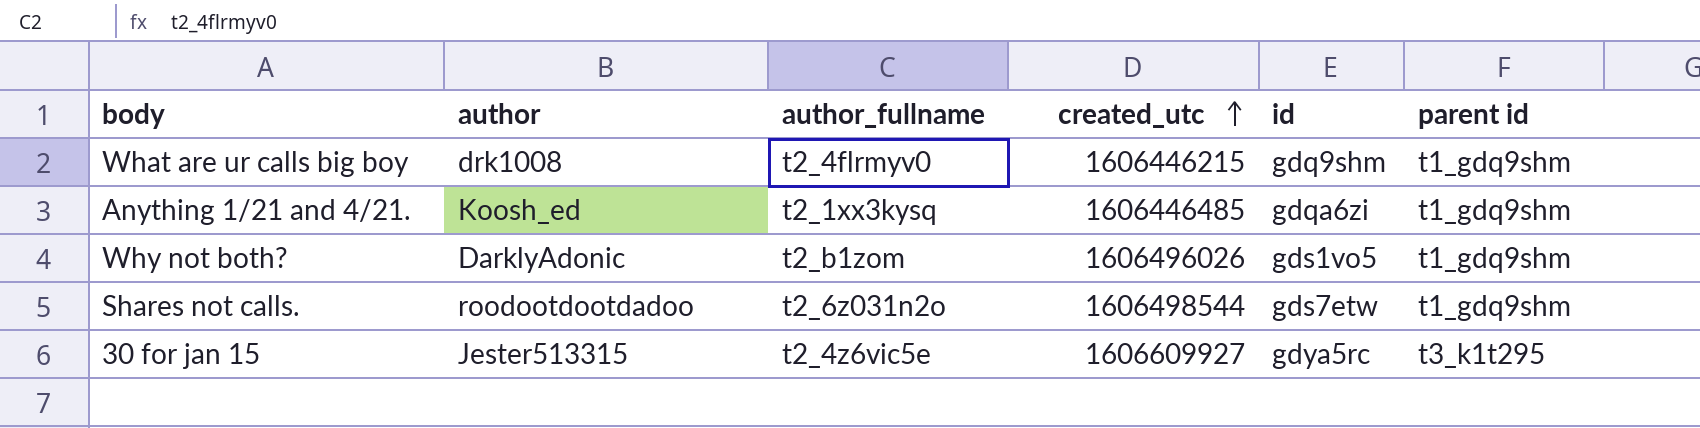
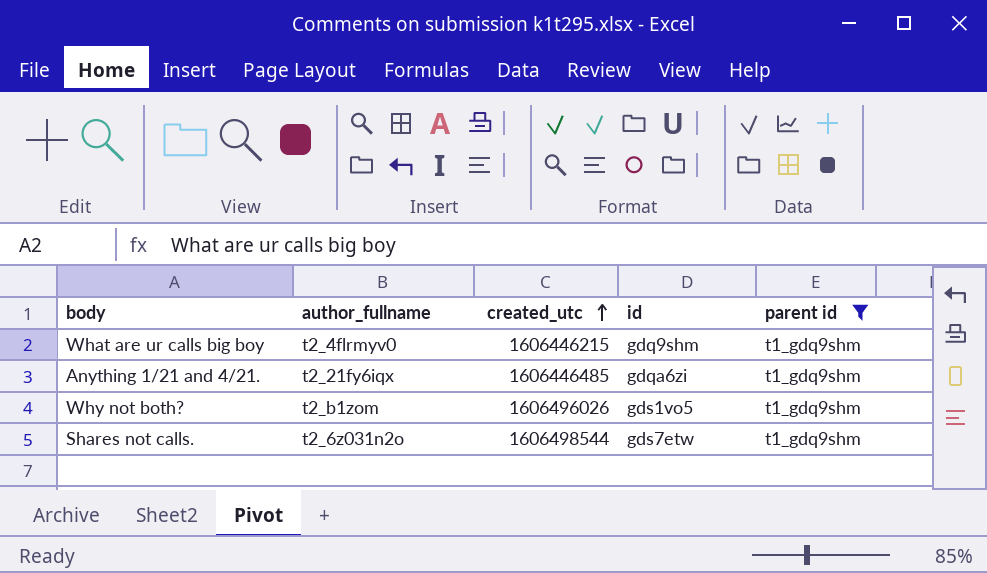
filter: none -> parent id = t1_gdq9shm
column author | position: 2 -> none
Anything 1/21 and 4/21. | author_fullname: t2_1xx3kysq -> t2_21fy6iqx

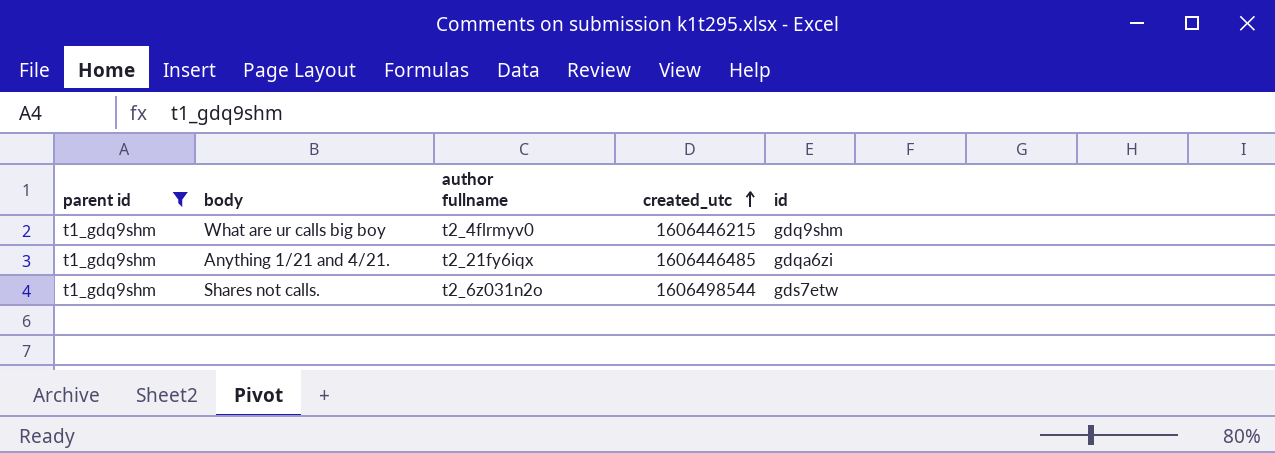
column parent id | position: 5 -> 1
column name: author_fullname -> author fullname
row Why not both?: t2_b1zom | 1606496026 | gds1vo5 | t1_gdq9shm -> none

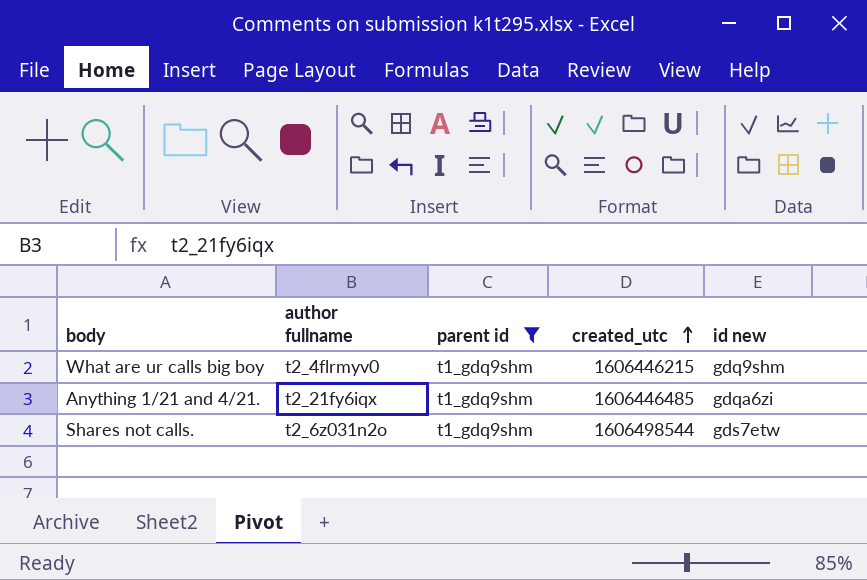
column parent id | position: 1 -> 3
column name: id -> id new

